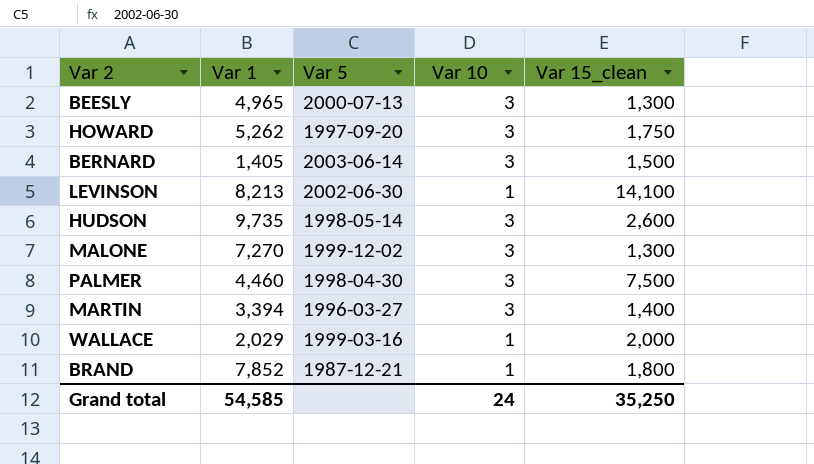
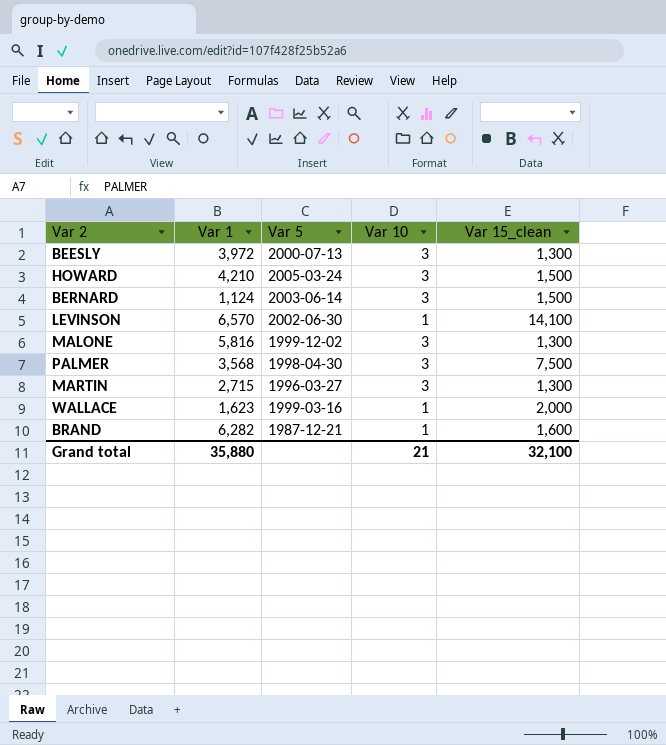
row HUDSON: 9,735 | 1998-05-14 | 3 | 2,600 -> none
BEESLY | Var 1: 4,965 -> 3,972
HOWARD | Var 1: 5,262 -> 4,210
HOWARD | Var 5: 1997-09-20 -> 2005-03-24
HOWARD | Var 15_clean: 1,750 -> 1,500
BERNARD | Var 1: 1,405 -> 1,124
LEVINSON | Var 1: 8,213 -> 6,570
MALONE | Var 1: 7,270 -> 5,816
PALMER | Var 1: 4,460 -> 3,568
MARTIN | Var 1: 3,394 -> 2,715
MARTIN | Var 15_clean: 1,400 -> 1,300
WALLACE | Var 1: 2,029 -> 1,623
BRAND | Var 1: 7,852 -> 6,282
BRAND | Var 15_clean: 1,800 -> 1,600
Grand total | Var 1: 54,585 -> 35,880
Grand total | Var 10: 24 -> 21
Grand total | Var 15_clean: 35,250 -> 32,100

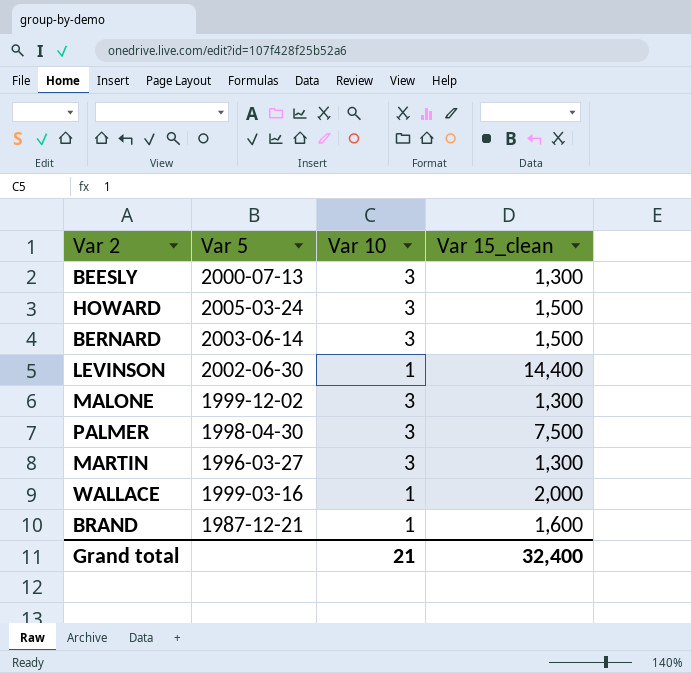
column Var 1 | position: 2 -> none
LEVINSON | Var 15_clean: 14,100 -> 14,400
Grand total | Var 15_clean: 32,100 -> 32,400

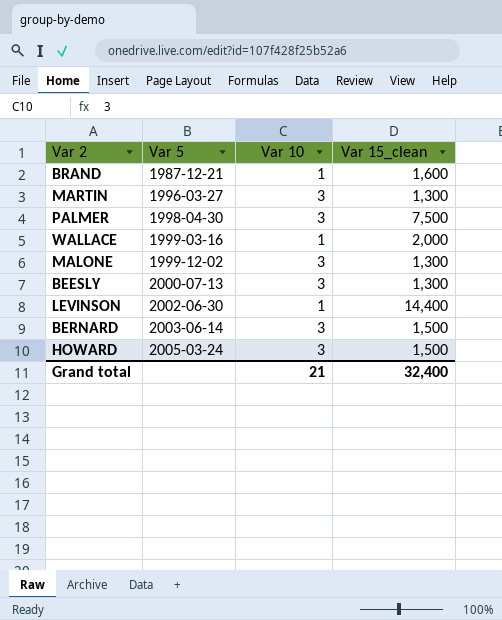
row order: none -> Var 5 ascending

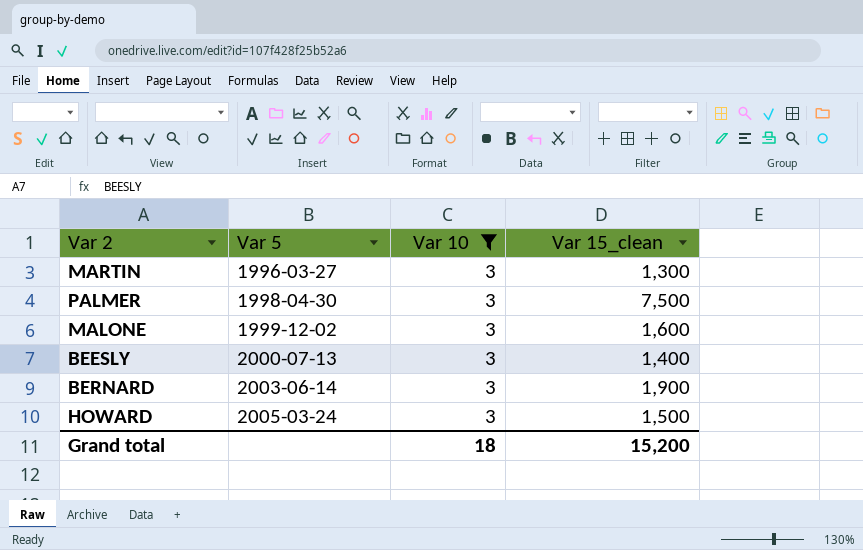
filter: none -> Var 10 = 3
MALONE | Var 15_clean: 1,300 -> 1,600
BEESLY | Var 15_clean: 1,300 -> 1,400
BERNARD | Var 15_clean: 1,500 -> 1,900
Grand total | Var 10: 21 -> 18
Grand total | Var 15_clean: 32,400 -> 15,200

